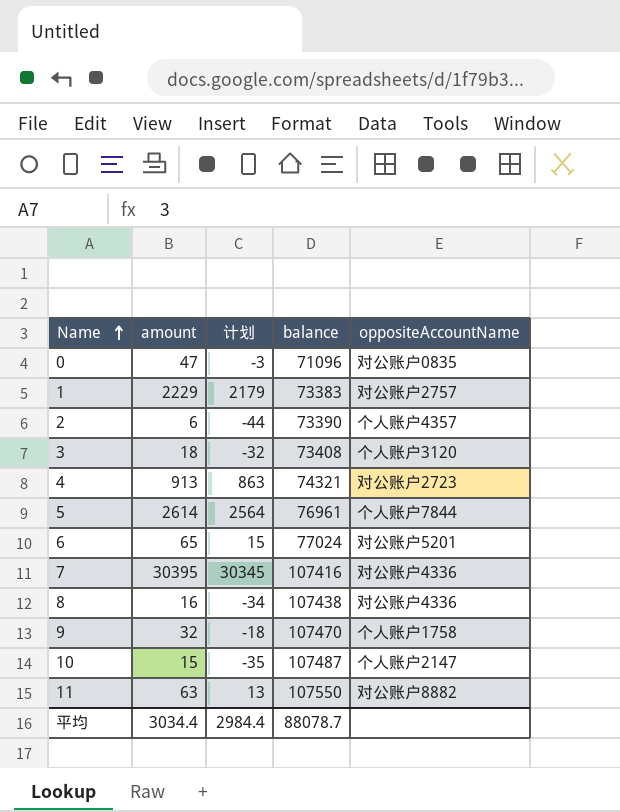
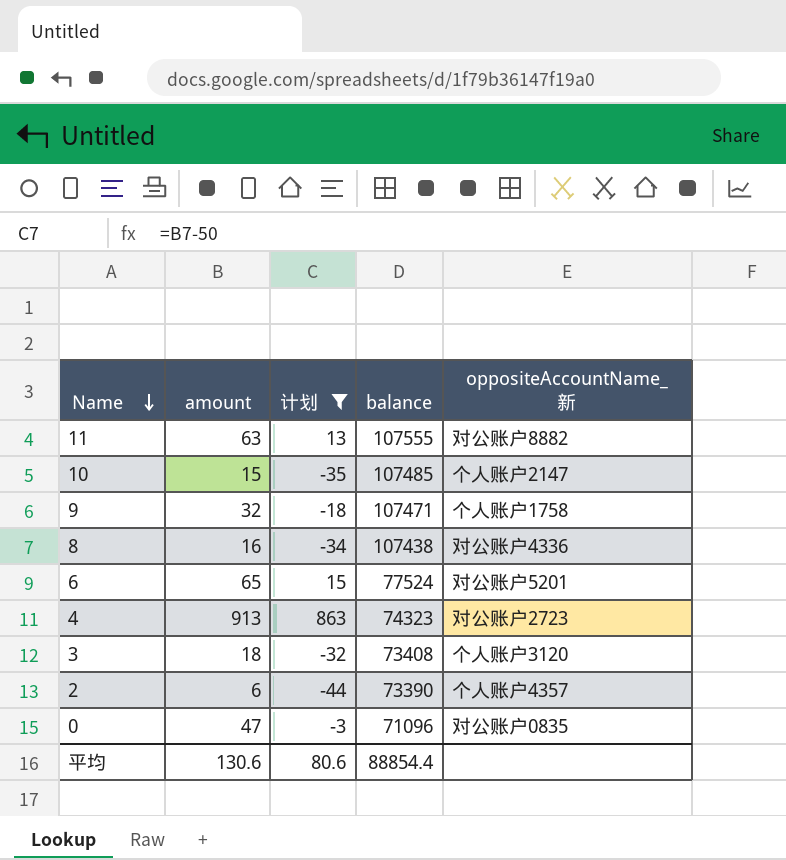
filter: none -> 计划 <= 863
row order: Name ascending -> Name descending
column name: oppositeAccountName -> oppositeAccountName_新
11 | balance: 107550 -> 107555
10 | balance: 107487 -> 107485
9 | balance: 107470 -> 107471
6 | balance: 77024 -> 77524
4 | balance: 74321 -> 74323
平均 | amount: 3034.4 -> 130.6
平均 | 计划: 2984.4 -> 80.6
平均 | balance: 88078.7 -> 88854.4

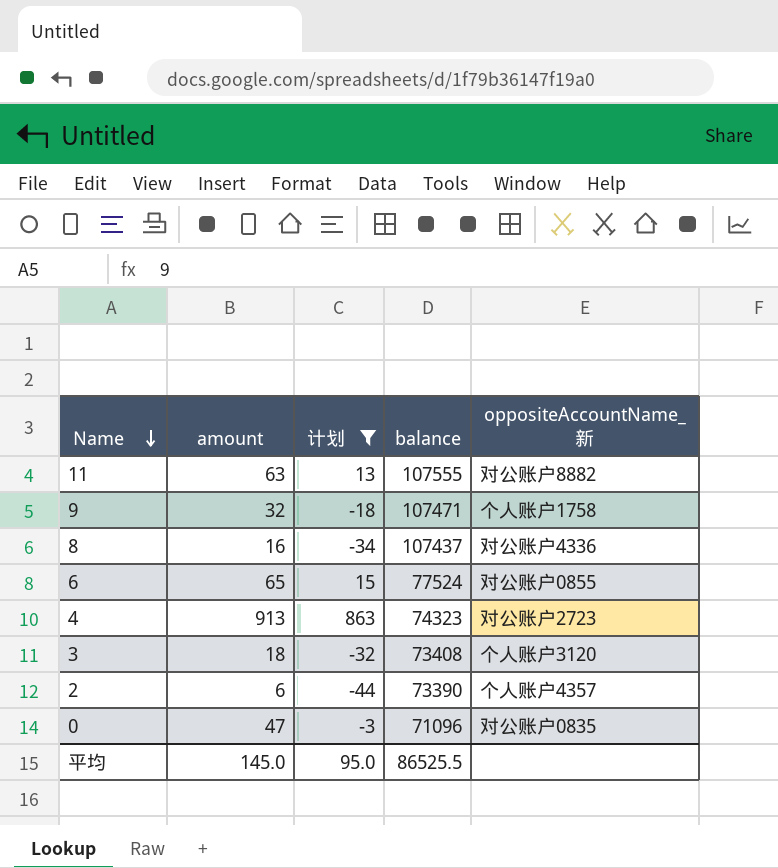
row 10: 15 | -35 | 107485 | 个人账户2147 -> none
8 | balance: 107438 -> 107437
6 | oppositeAccountName_新: 对公账户5201 -> 对公账户0855
平均 | amount: 130.6 -> 145.0
平均 | 计划: 80.6 -> 95.0
平均 | balance: 88854.4 -> 86525.5

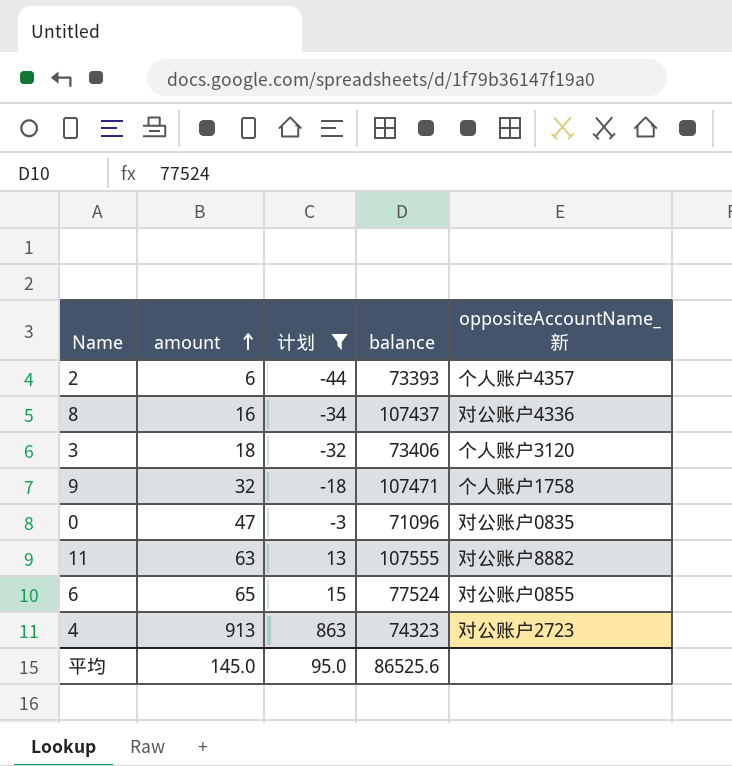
row order: Name descending -> amount ascending
2 | balance: 73390 -> 73393
3 | balance: 73408 -> 73406
平均 | balance: 86525.5 -> 86525.6

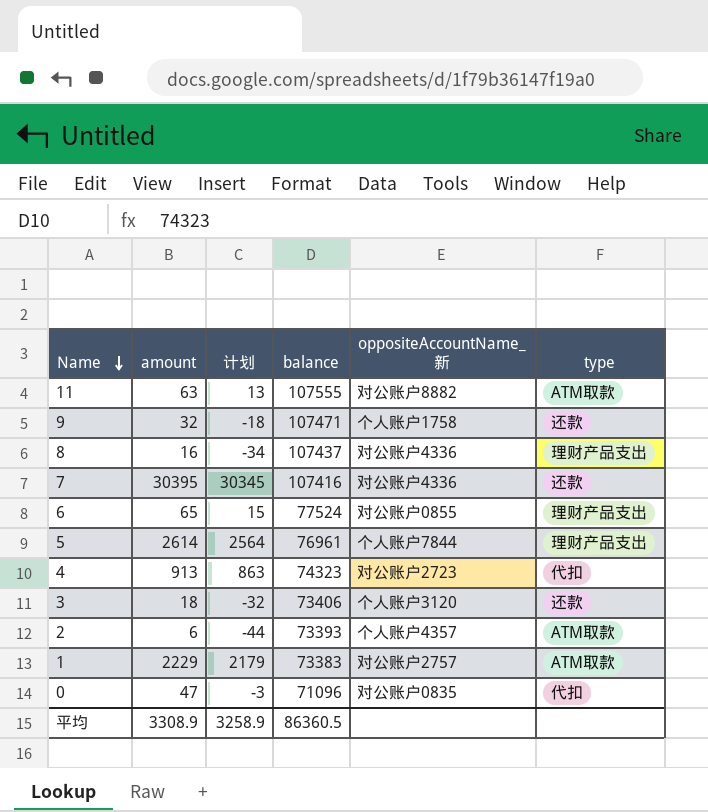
filter: 计划 <= 863 -> none
row order: amount ascending -> Name descending
column type | position: none -> 6
平均 | amount: 145.0 -> 3308.9
平均 | 计划: 95.0 -> 3258.9
平均 | balance: 86525.6 -> 86360.5

